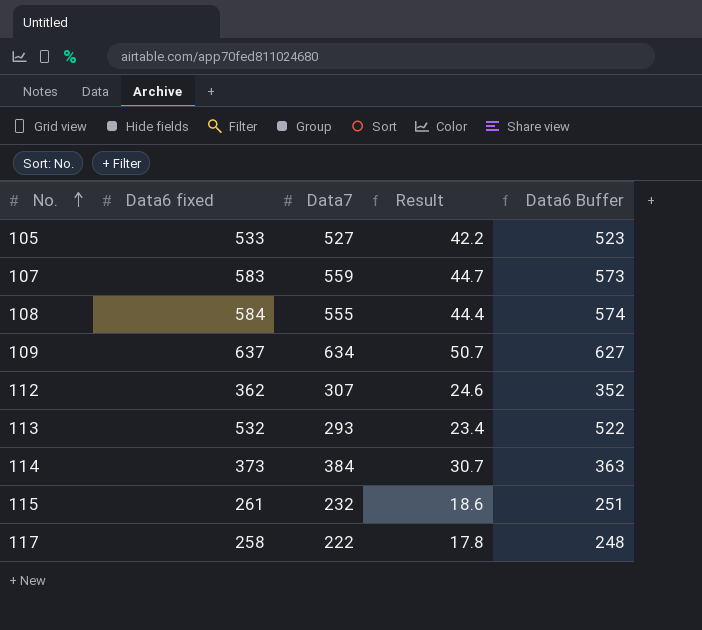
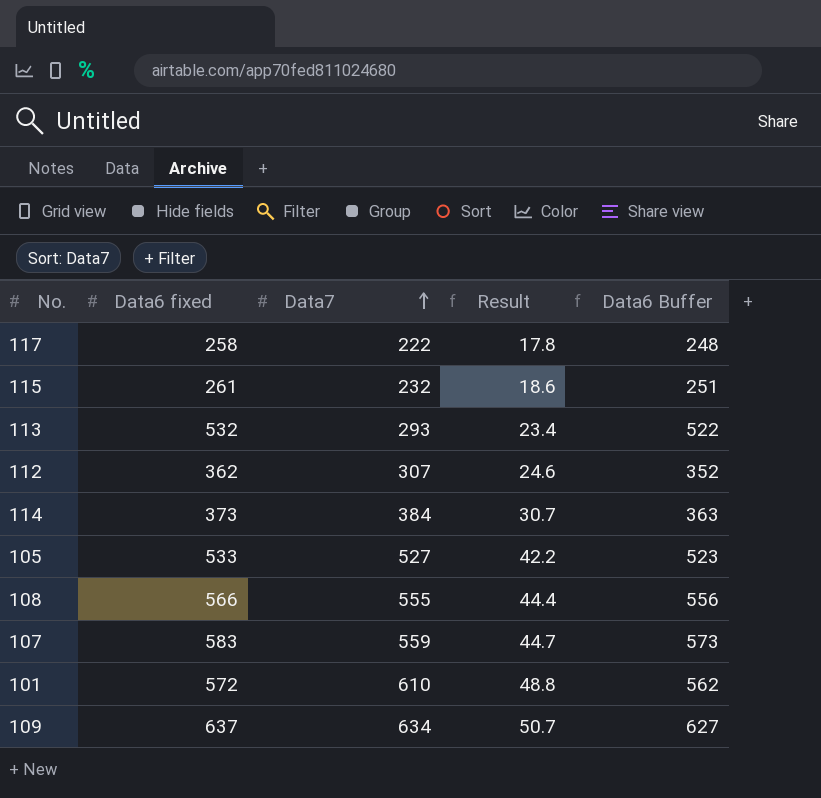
row order: No. ascending -> Data7 ascending
108 | Data6 fixed: 584 -> 566
108 | Data6 Buffer: 574 -> 556
row 101: none -> 572 | 610 | 48.8 | 562

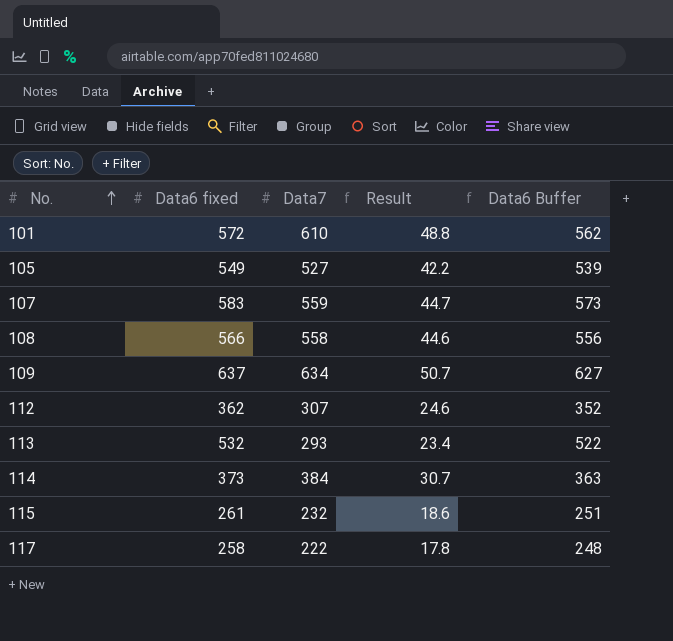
row order: Data7 ascending -> No. ascending
105 | Data6 fixed: 533 -> 549
105 | Data6 Buffer: 523 -> 539
108 | Data7: 555 -> 558
108 | Result: 44.4 -> 44.6

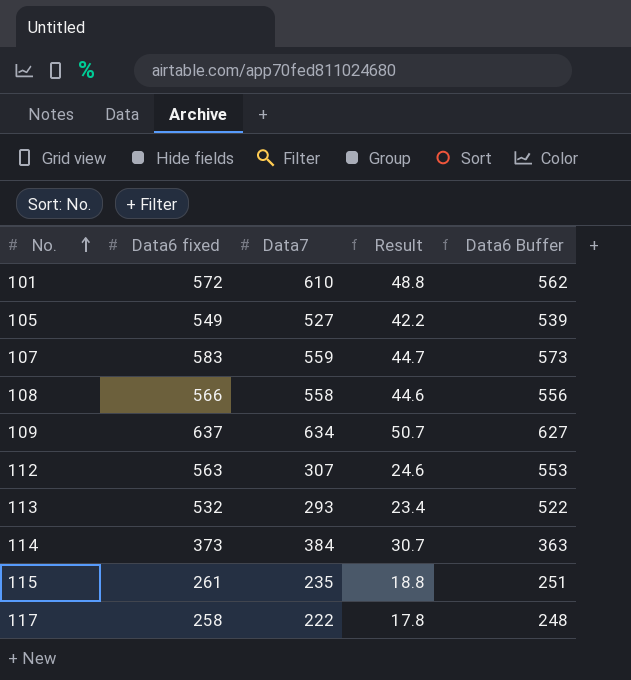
112 | Data6 fixed: 362 -> 563
112 | Data6 Buffer: 352 -> 553
115 | Data7: 232 -> 235
115 | Result: 18.6 -> 18.8

